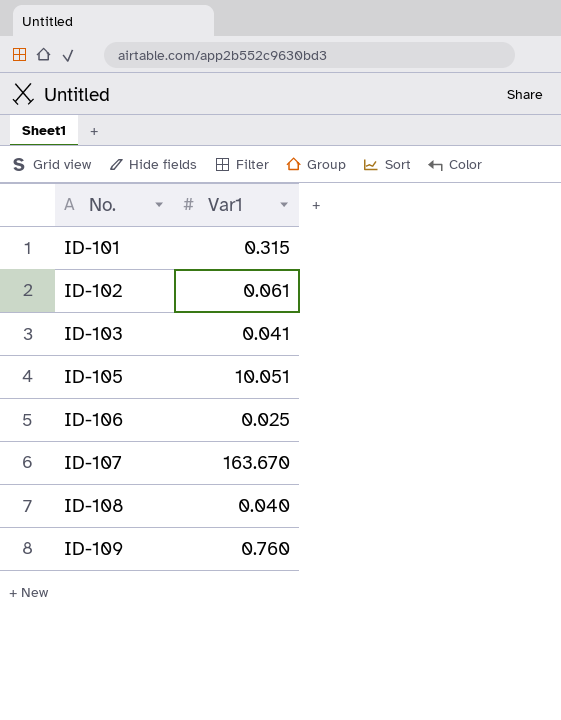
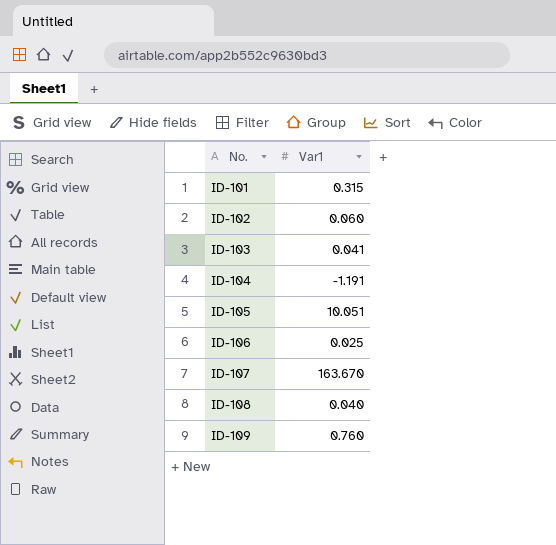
ID-102 | Var1: 0.061 -> 0.060
row ID-104: none -> -1.191

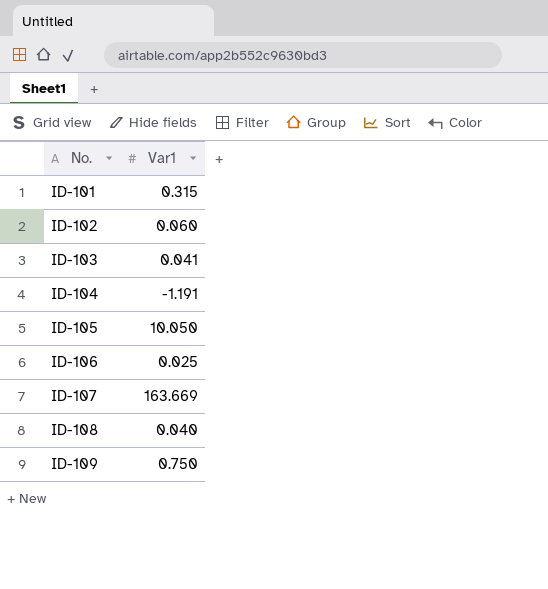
ID-105 | Var1: 10.051 -> 10.050
ID-107 | Var1: 163.670 -> 163.669
ID-109 | Var1: 0.760 -> 0.750

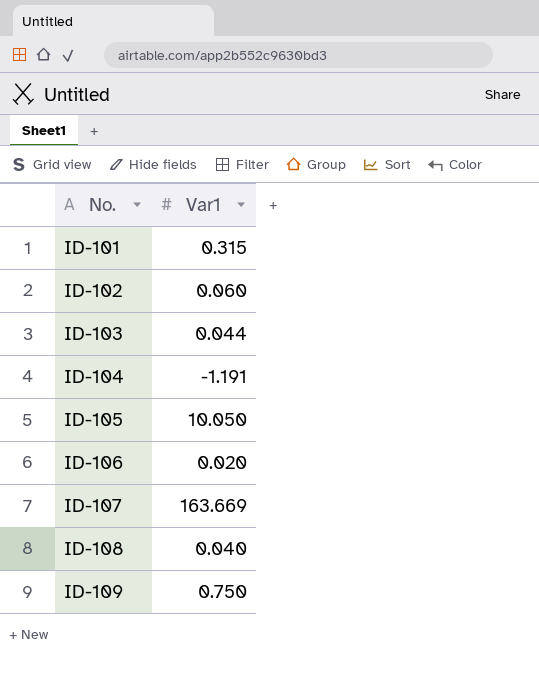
ID-103 | Var1: 0.041 -> 0.044
ID-106 | Var1: 0.025 -> 0.020

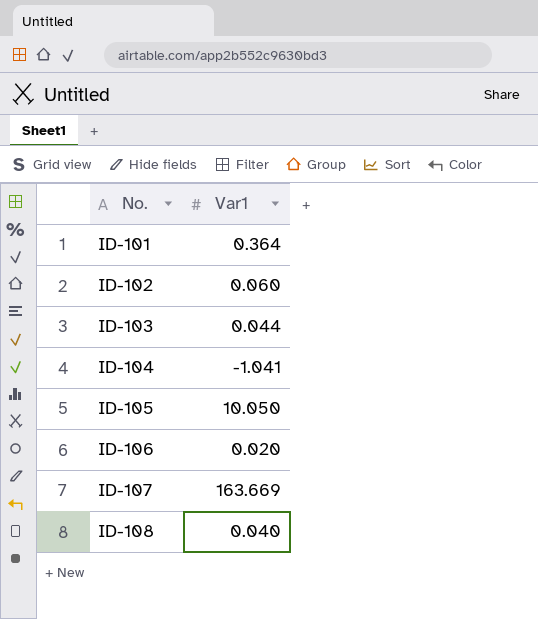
row ID-109: 0.750 -> none
ID-101 | Var1: 0.315 -> 0.364
ID-104 | Var1: -1.191 -> -1.041

